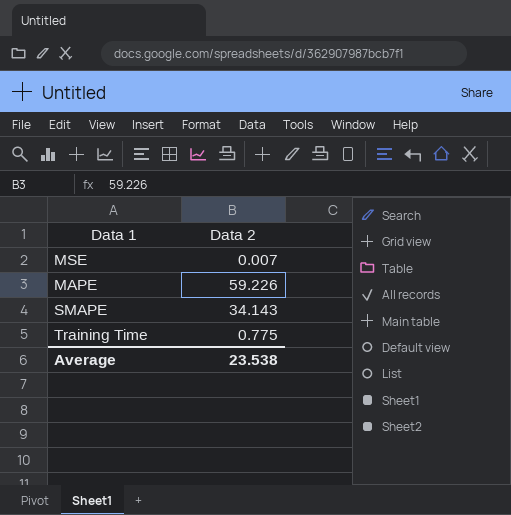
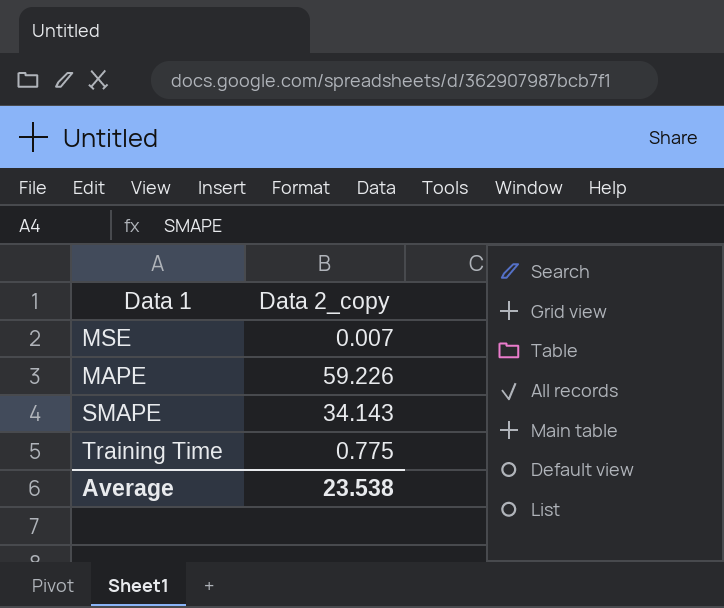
column name: Data 2 -> Data 2_copy

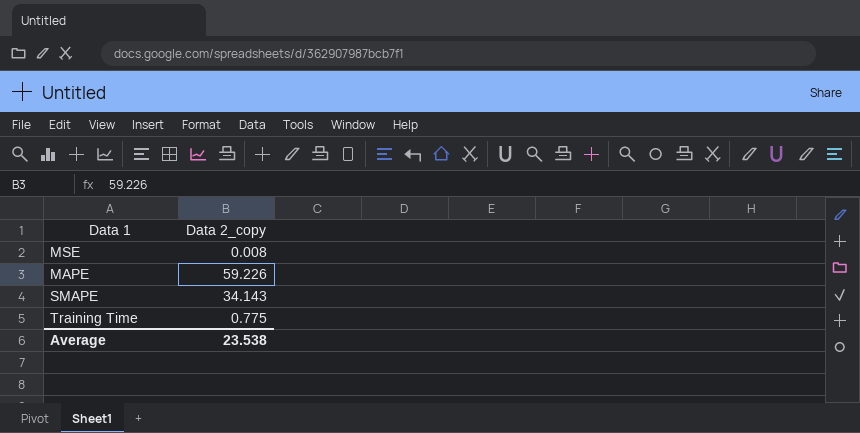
MSE | Data 2_copy: 0.007 -> 0.008

